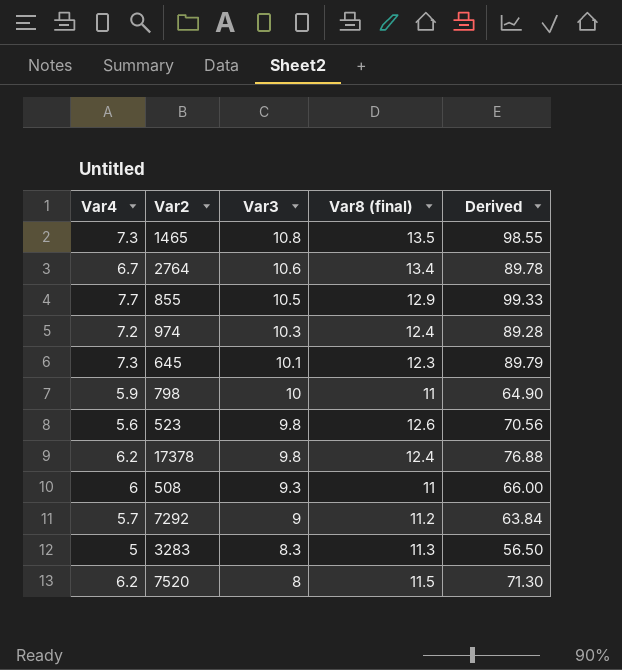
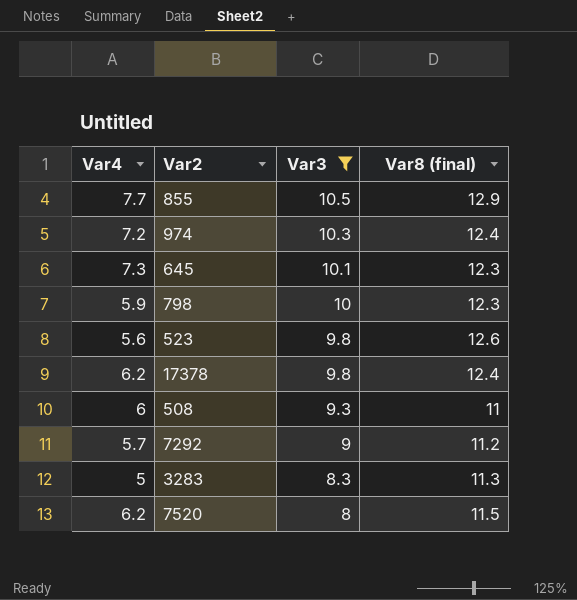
filter: none -> Var3 <= 10.5
column Derived | formula: [Var4] * [Var8 (final)] -> none
798 | Var8 (final): 11 -> 12.3

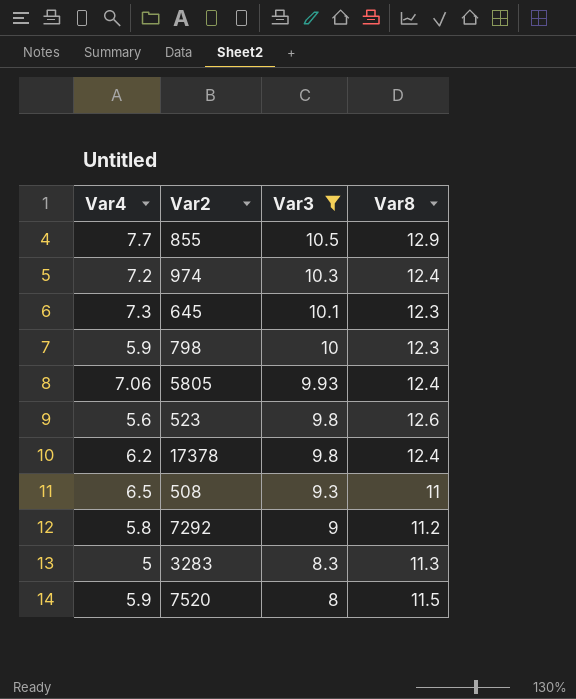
column name: Var8 (final) -> Var8
row 5805: none -> 7.06 | 9.93 | 12.4
508 | Var4: 6 -> 6.5
7292 | Var4: 5.7 -> 5.8
7520 | Var4: 6.2 -> 5.9

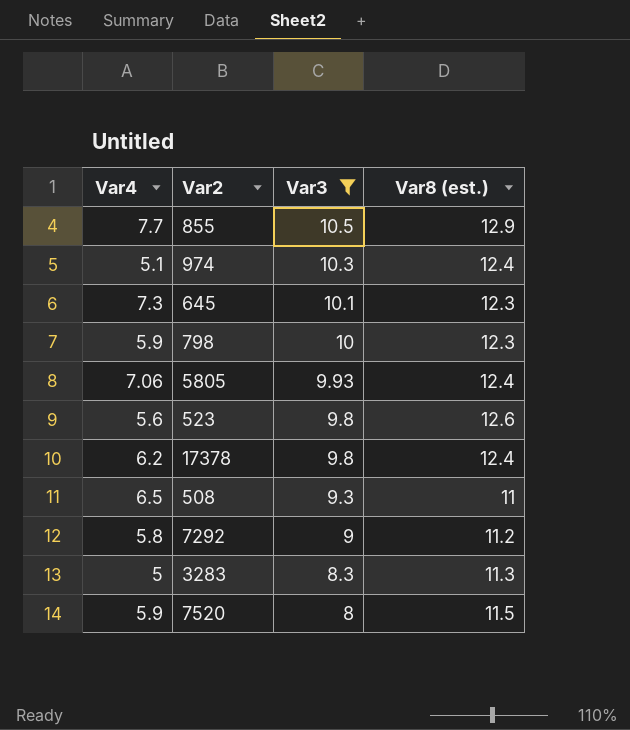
column name: Var8 -> Var8 (est.)
974 | Var4: 7.2 -> 5.1

